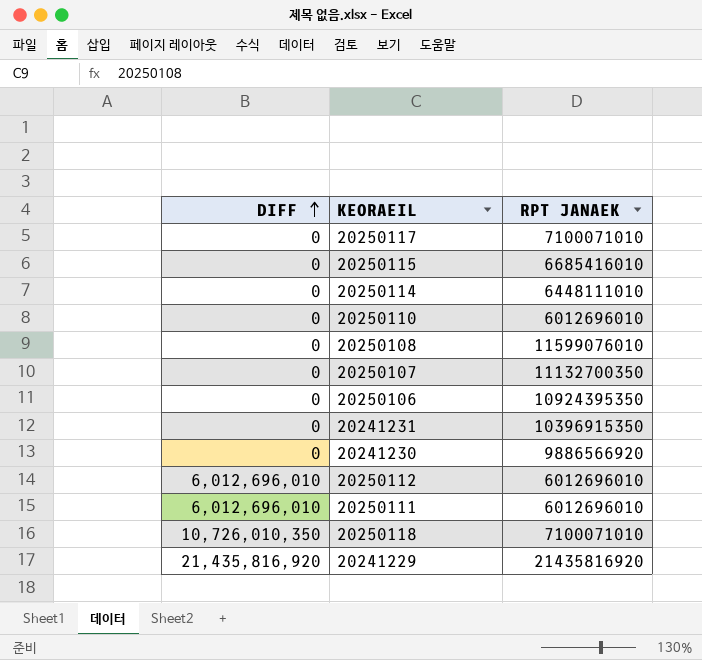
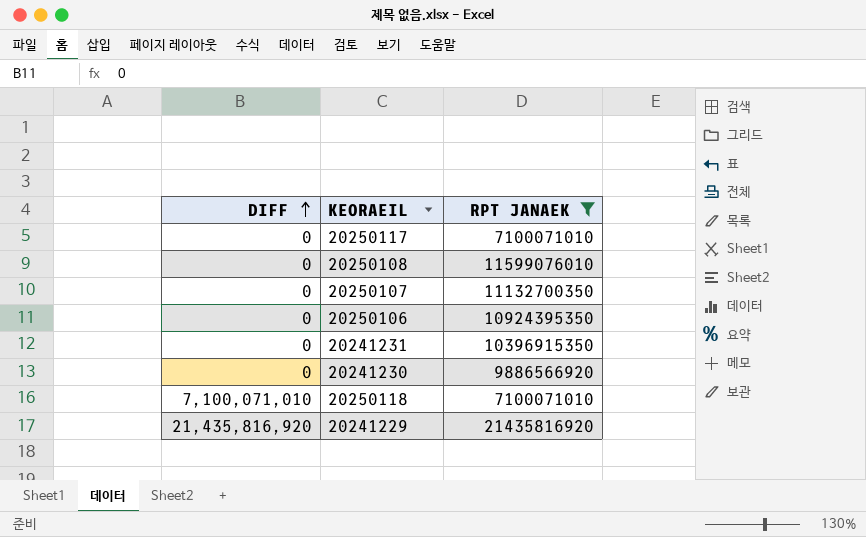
filter: none -> RPT JANAEK >= 7100071010
20250118 | DIFF: 10,726,010,350 -> 7,100,071,010

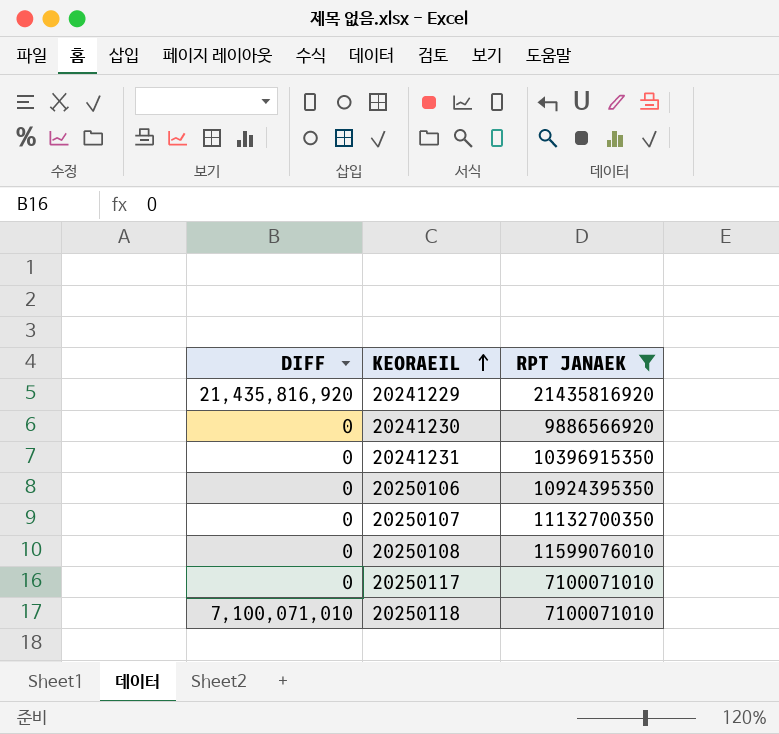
row order: DIFF ascending -> KEORAEIL ascending

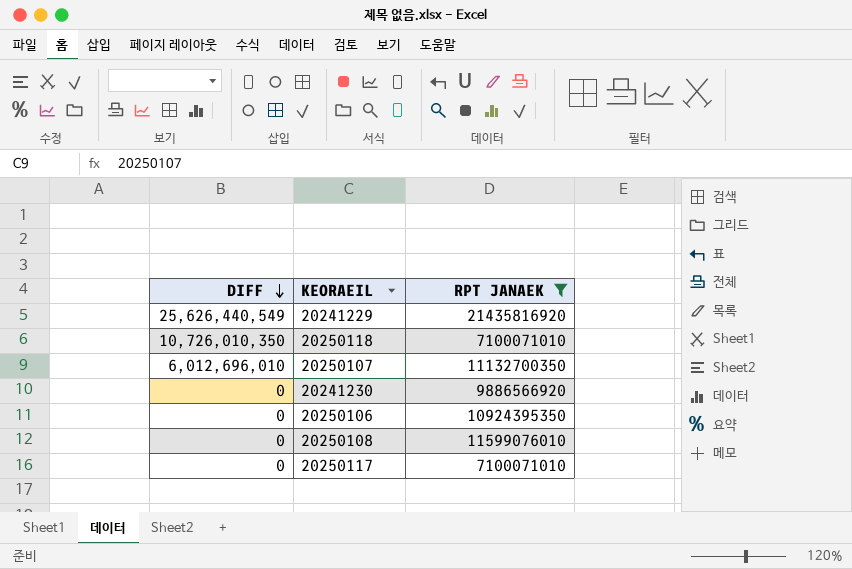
row order: KEORAEIL ascending -> DIFF descending
row 20241231: 0 | 10396915350 -> none
20241229 | DIFF: 21,435,816,920 -> 25,626,440,549
20250118 | DIFF: 7,100,071,010 -> 10,726,010,350
20250107 | DIFF: 0 -> 6,012,696,010

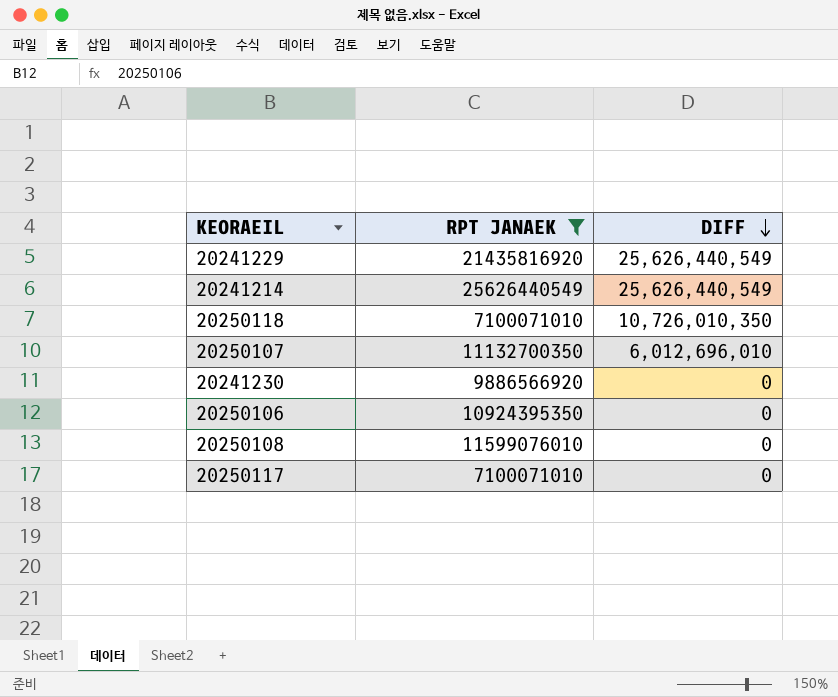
column DIFF | position: 1 -> 3
row 20241214: none -> 25626440549 | 25,626,440,549

